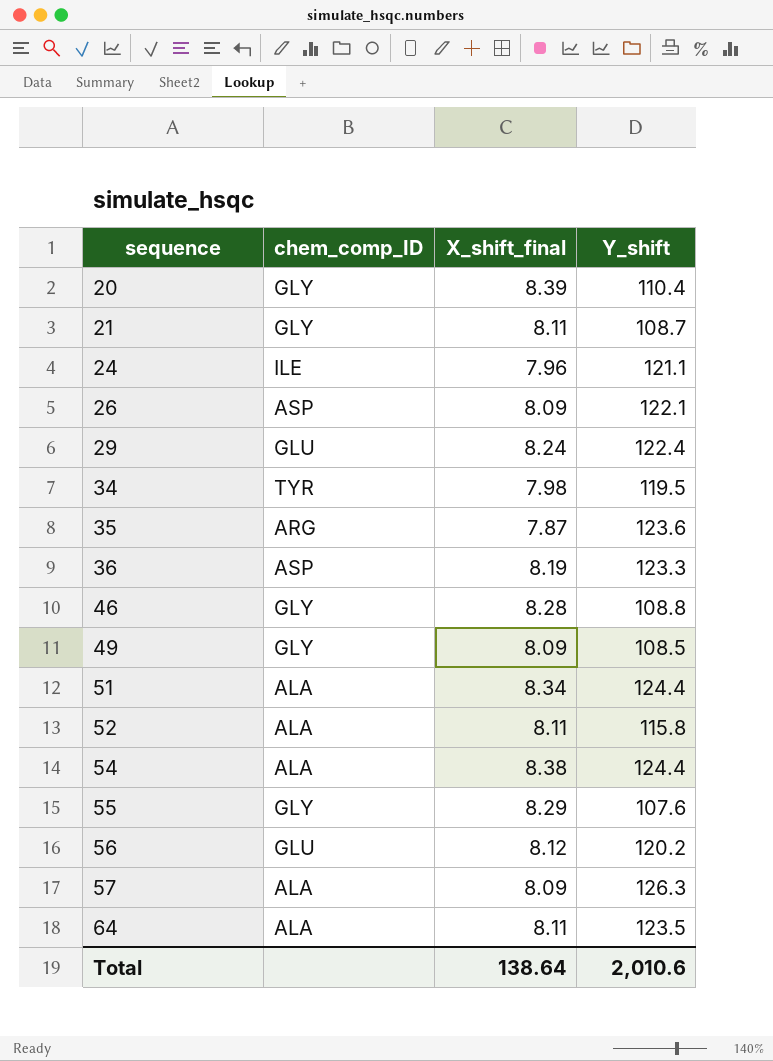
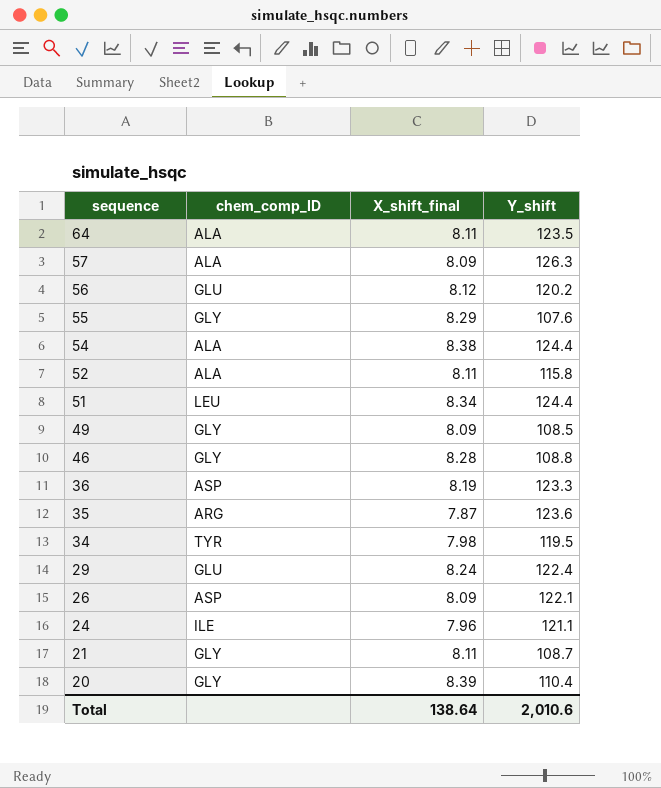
row order: sequence ascending -> sequence descending
51 | chem_comp_ID: ALA -> LEU

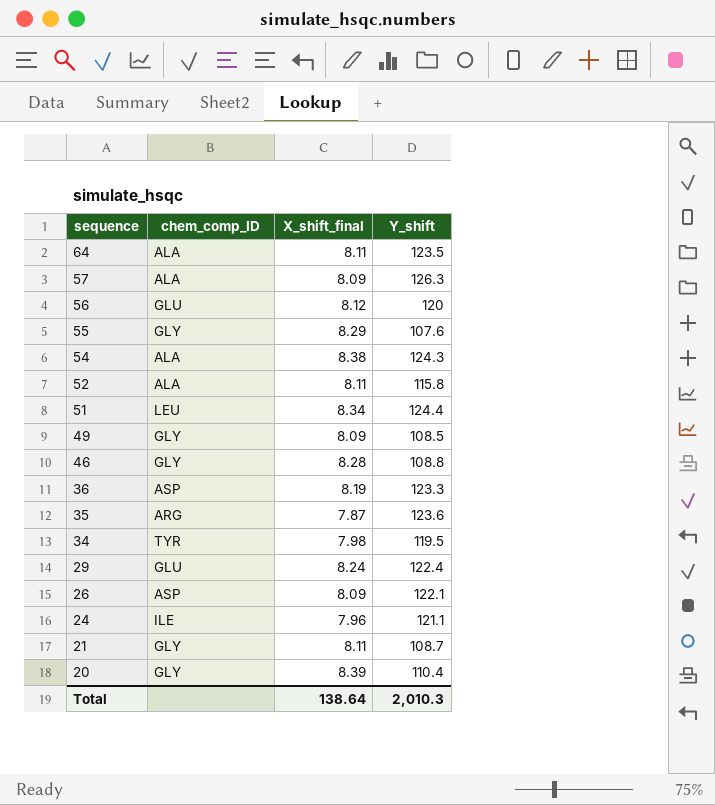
56 | Y_shift: 120.2 -> 120
54 | Y_shift: 124.4 -> 124.3
Total | Y_shift: 2,010.6 -> 2,010.3

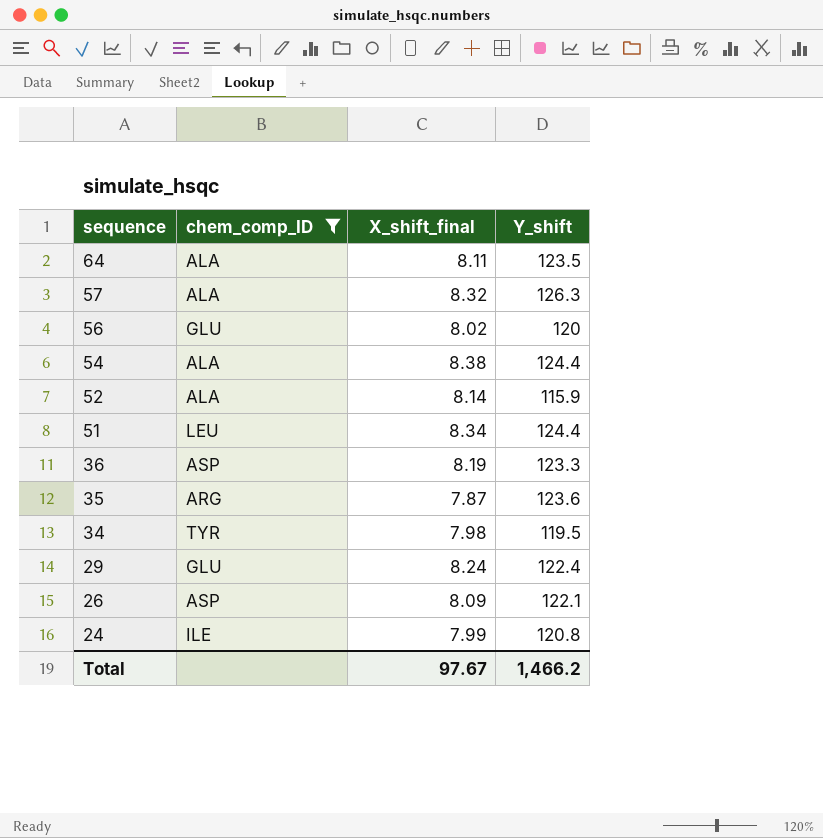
filter: none -> chem_comp_ID != GLY
57 | X_shift_final: 8.09 -> 8.32
56 | X_shift_final: 8.12 -> 8.02
54 | Y_shift: 124.3 -> 124.4
52 | X_shift_final: 8.11 -> 8.14
52 | Y_shift: 115.8 -> 115.9
24 | X_shift_final: 7.96 -> 7.99
24 | Y_shift: 121.1 -> 120.8
Total | X_shift_final: 138.64 -> 97.67
Total | Y_shift: 2,010.3 -> 1,466.2

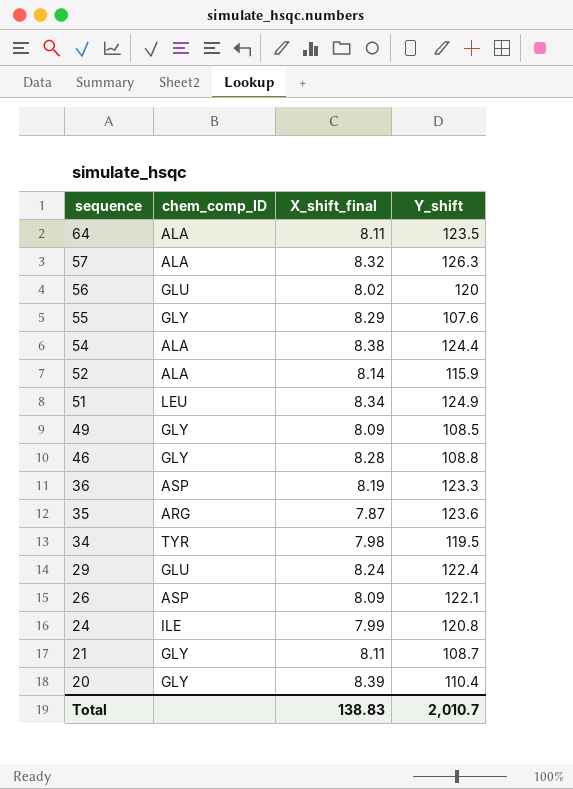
filter: chem_comp_ID != GLY -> none
51 | Y_shift: 124.4 -> 124.9
Total | X_shift_final: 97.67 -> 138.83
Total | Y_shift: 1,466.2 -> 2,010.7

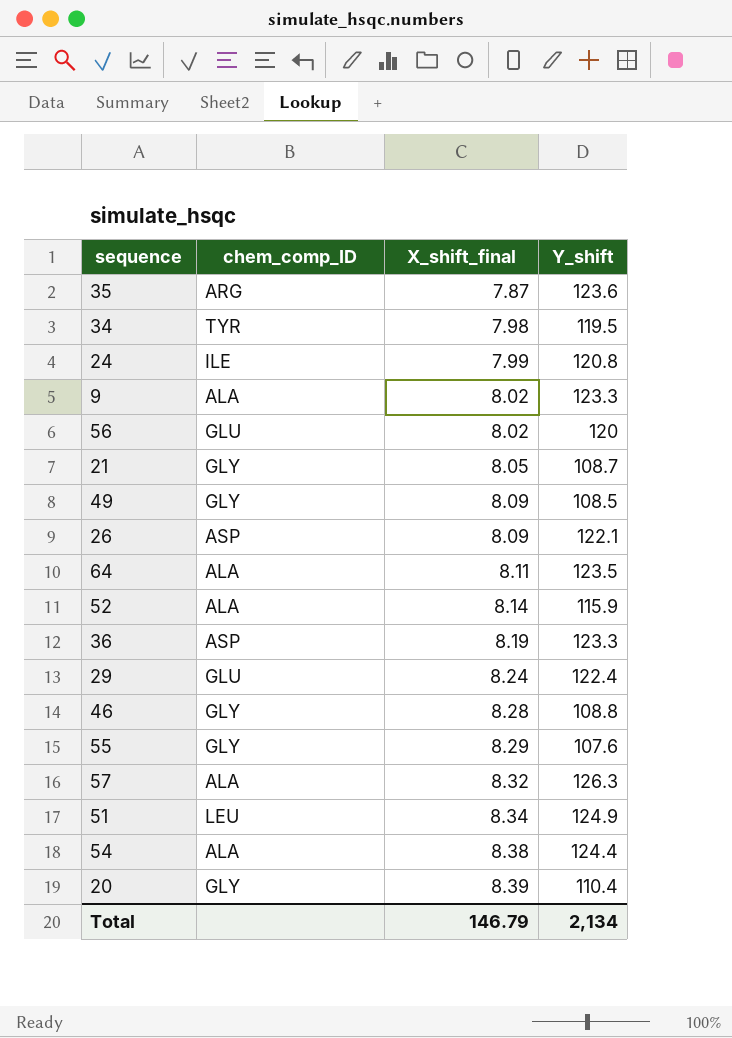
row order: sequence descending -> X_shift_final ascending
row 9: none -> ALA | 8.02 | 123.3
21 | X_shift_final: 8.11 -> 8.05
Total | X_shift_final: 138.83 -> 146.79
Total | Y_shift: 2,010.7 -> 2,134

